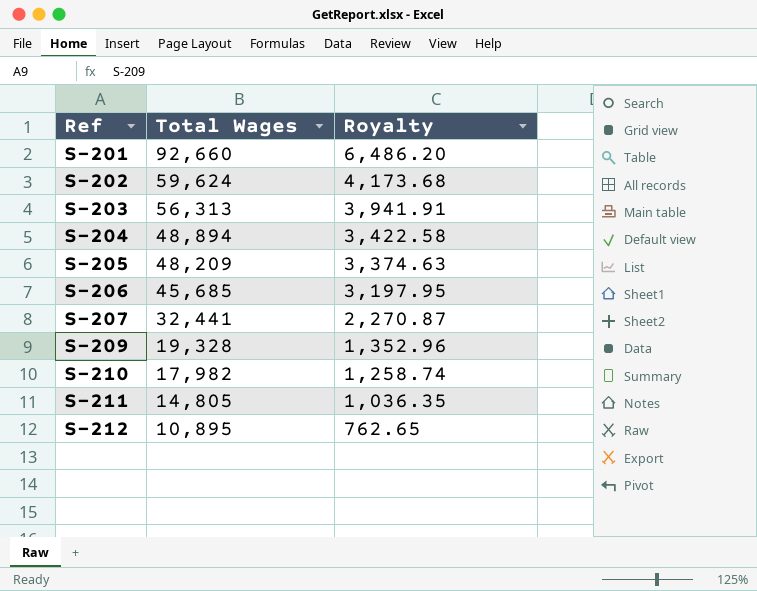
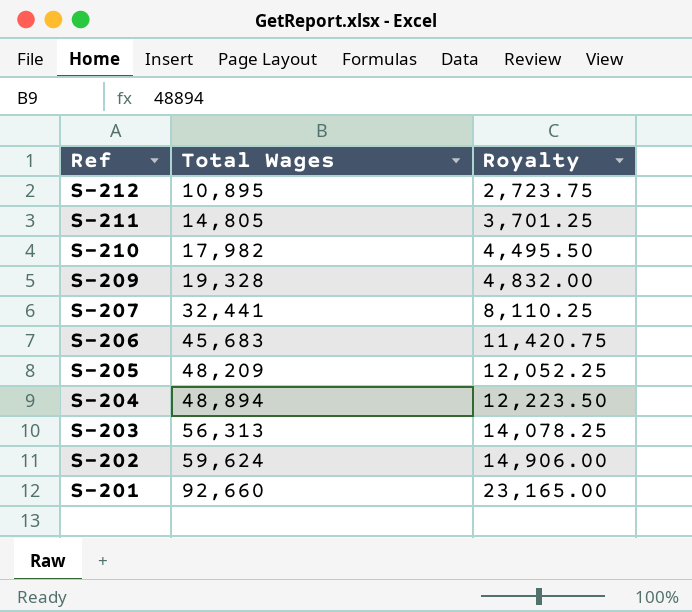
row order: Ref ascending -> Ref descending
column Royalty | formula: [Total Wages] * 0.07 -> [Total Wages] * 0.25
S-206 | Total Wages: 45,685 -> 45,683

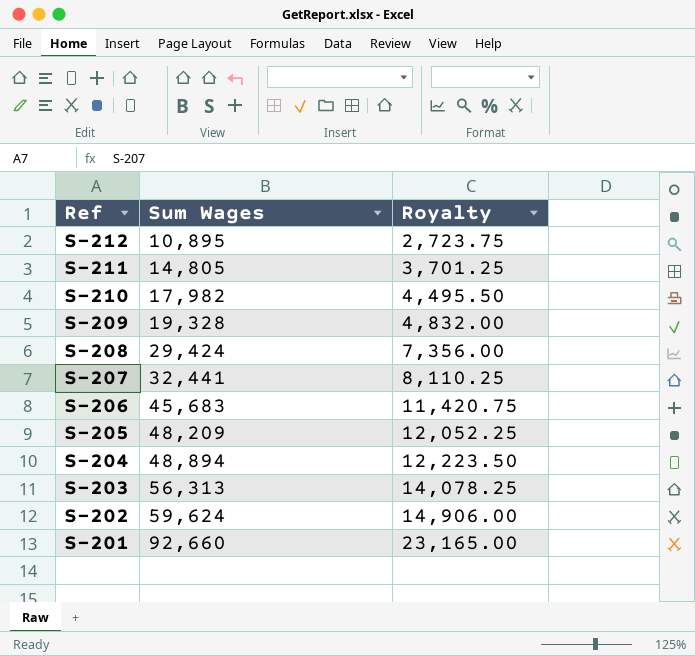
column name: Total Wages -> Sum Wages
row S-208: none -> 29,424 | 7,356.00

